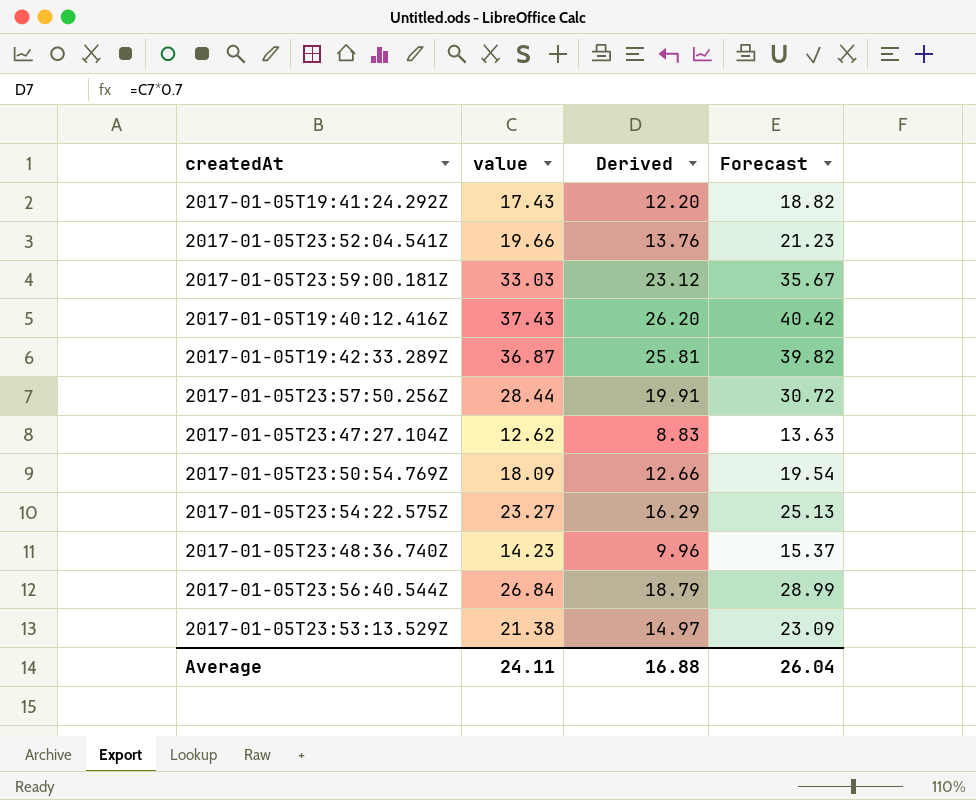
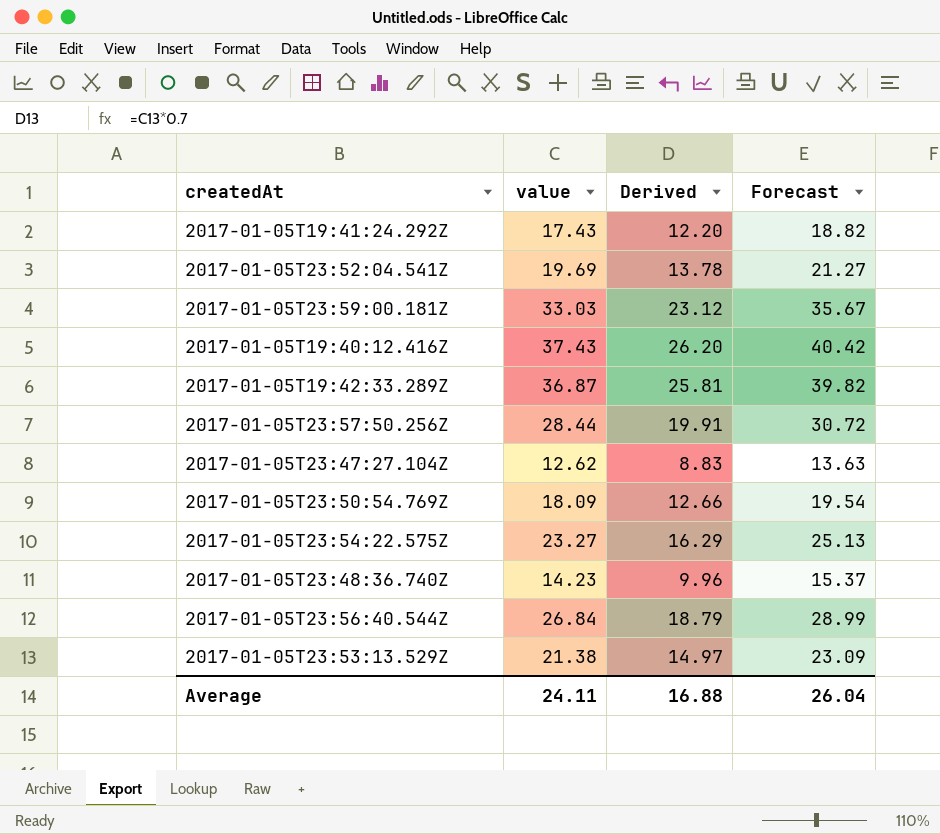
2017-01-05T23:52:04.541Z | value: 19.66 -> 19.69
2017-01-05T23:52:04.541Z | Derived: 13.76 -> 13.78
2017-01-05T23:52:04.541Z | Forecast: 21.23 -> 21.27

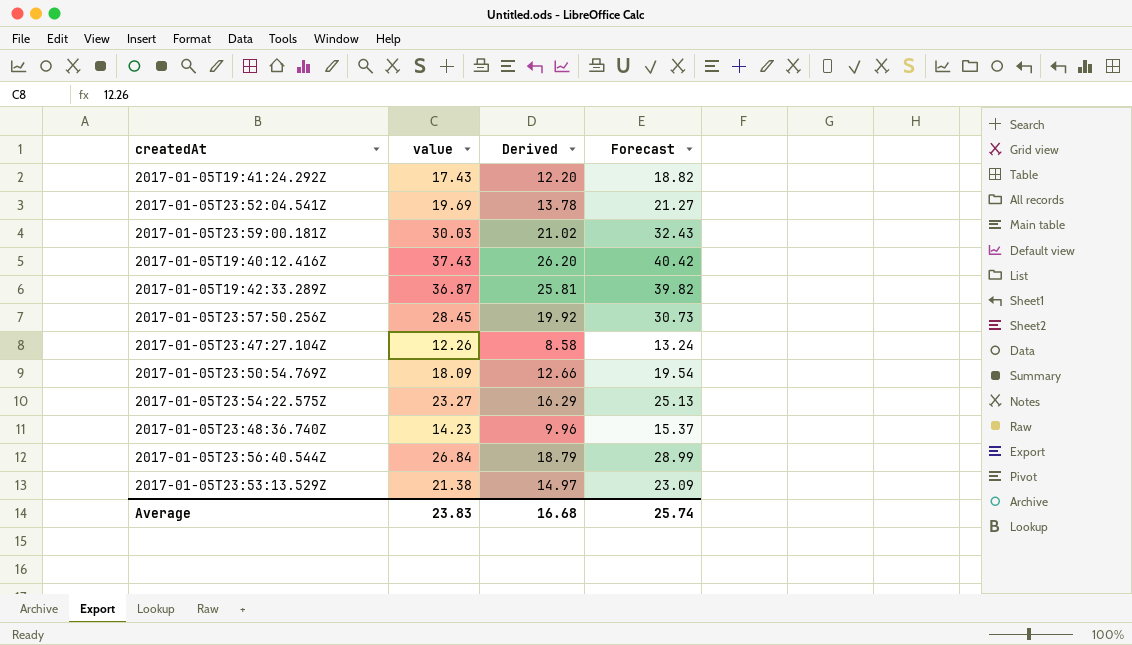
2017-01-05T23:59:00.181Z | value: 33.03 -> 30.03
2017-01-05T23:59:00.181Z | Derived: 23.12 -> 21.02
2017-01-05T23:59:00.181Z | Forecast: 35.67 -> 32.43
2017-01-05T23:57:50.256Z | value: 28.44 -> 28.45
2017-01-05T23:57:50.256Z | Derived: 19.91 -> 19.92
2017-01-05T23:57:50.256Z | Forecast: 30.72 -> 30.73
2017-01-05T23:47:27.104Z | value: 12.62 -> 12.26
2017-01-05T23:47:27.104Z | Derived: 8.83 -> 8.58
2017-01-05T23:47:27.104Z | Forecast: 13.63 -> 13.24
Average | value: 24.11 -> 23.83
Average | Derived: 16.88 -> 16.68
Average | Forecast: 26.04 -> 25.74

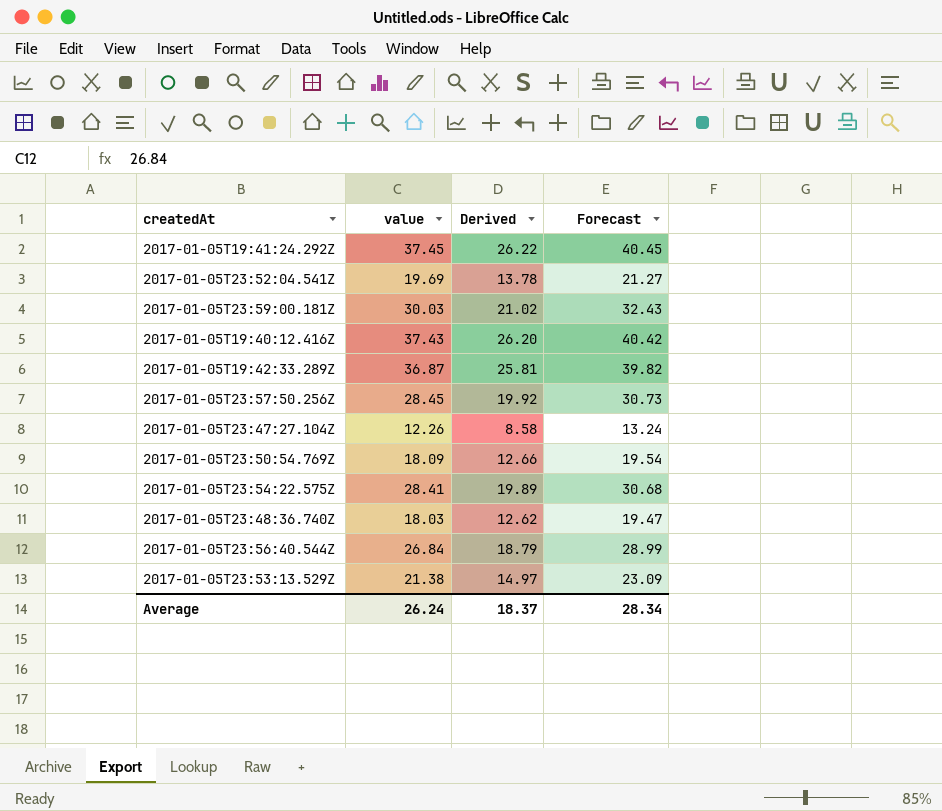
2017-01-05T19:41:24.292Z | value: 17.43 -> 37.45
2017-01-05T19:41:24.292Z | Derived: 12.20 -> 26.22
2017-01-05T19:41:24.292Z | Forecast: 18.82 -> 40.45
2017-01-05T23:54:22.575Z | value: 23.27 -> 28.41
2017-01-05T23:54:22.575Z | Derived: 16.29 -> 19.89
2017-01-05T23:54:22.575Z | Forecast: 25.13 -> 30.68
2017-01-05T23:48:36.740Z | value: 14.23 -> 18.03
2017-01-05T23:48:36.740Z | Derived: 9.96 -> 12.62
2017-01-05T23:48:36.740Z | Forecast: 15.37 -> 19.47
Average | value: 23.83 -> 26.24
Average | Derived: 16.68 -> 18.37
Average | Forecast: 25.74 -> 28.34

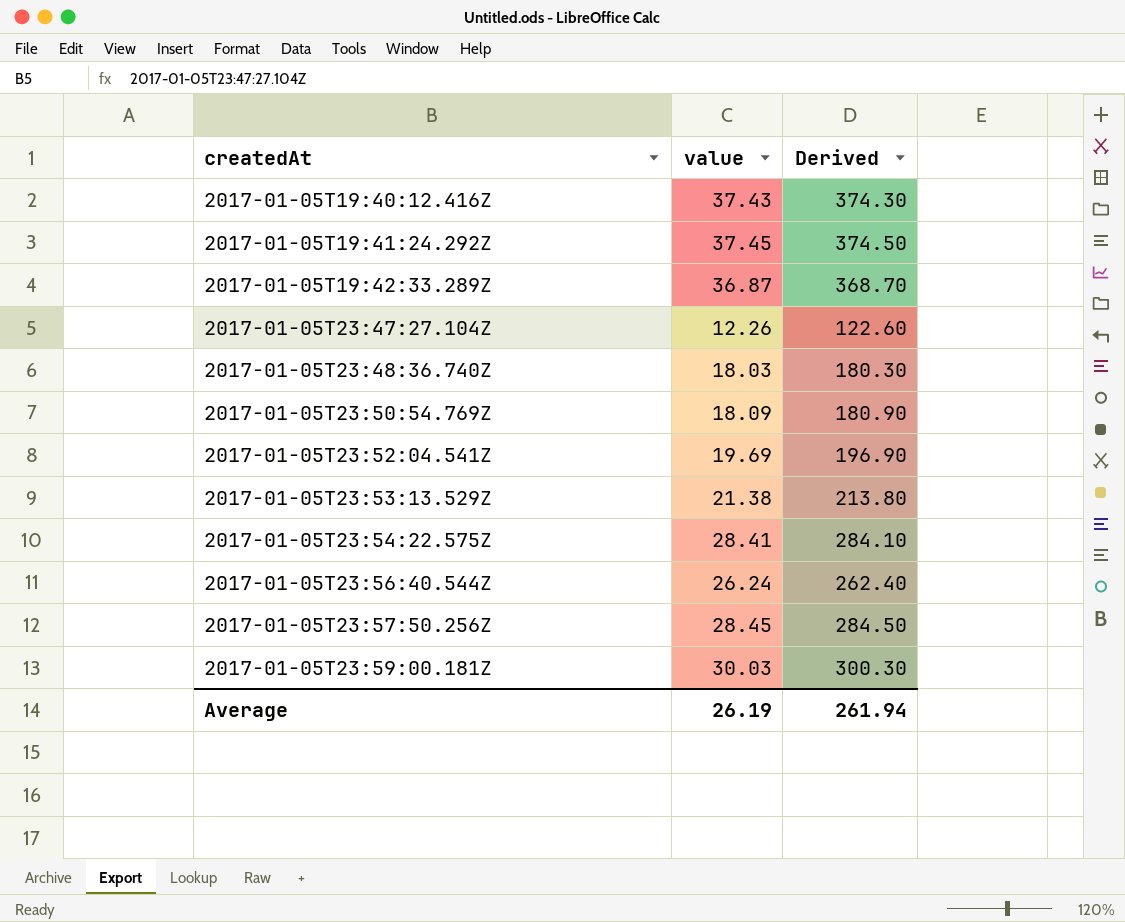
row order: none -> createdAt ascending
column Forecast | formula: [value] * 1.08 -> none
column Derived | formula: [value] * 0.7 -> [value] * 10
2017-01-05T23:56:40.544Z | value: 26.84 -> 26.24
Average | value: 26.24 -> 26.19
Average | Derived: 18.37 -> 261.94

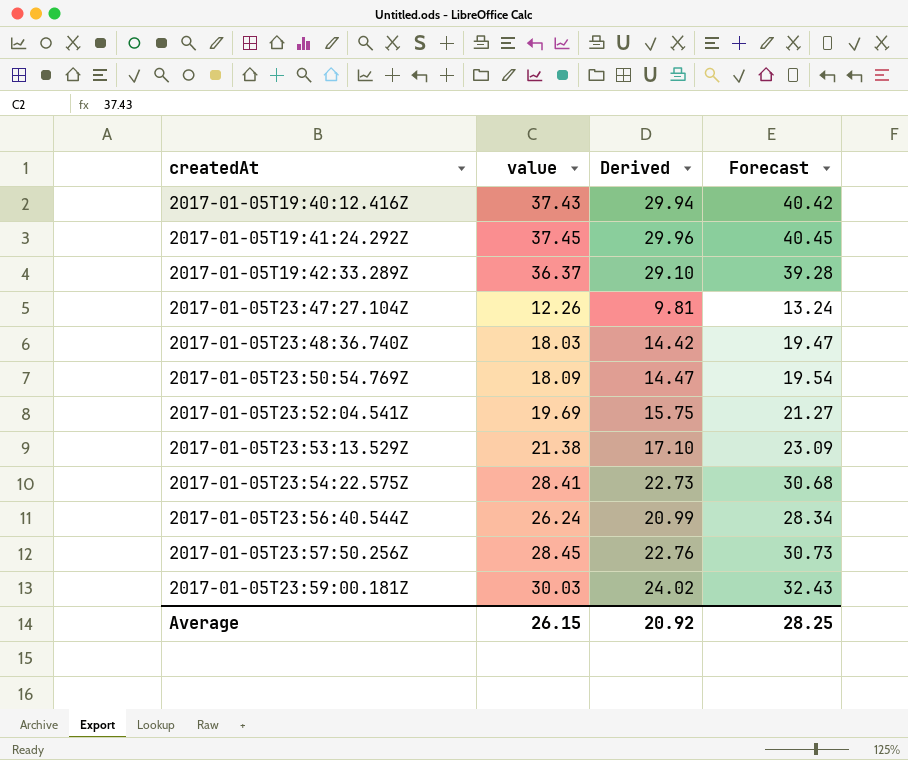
column Derived | formula: [value] * 10 -> [value] * 0.8
column Forecast | formula: none -> [value] * 1.08
2017-01-05T19:42:33.289Z | value: 36.87 -> 36.37
Average | value: 26.19 -> 26.15
Average | Derived: 261.94 -> 20.92

